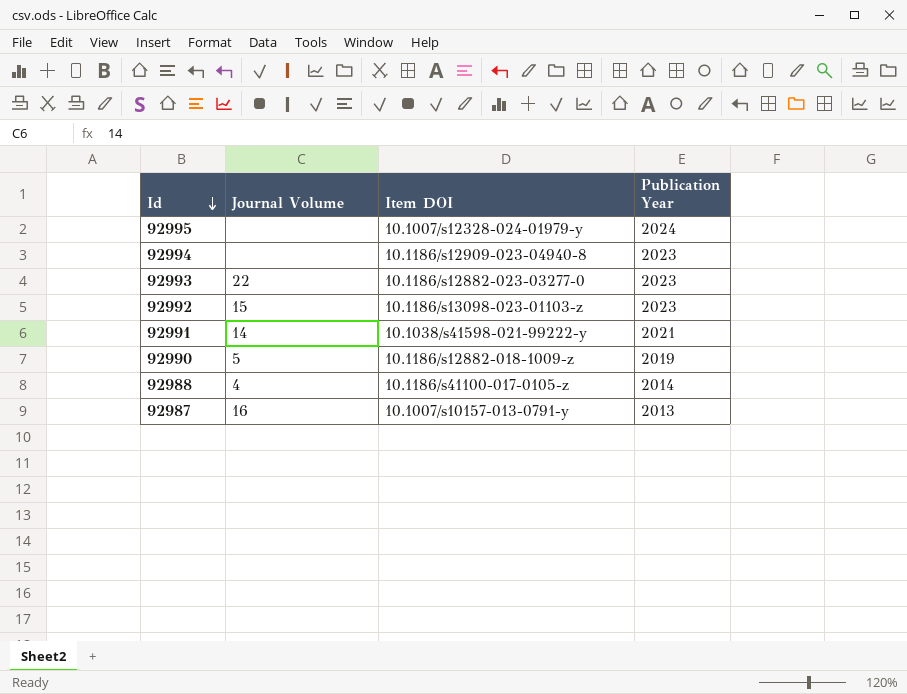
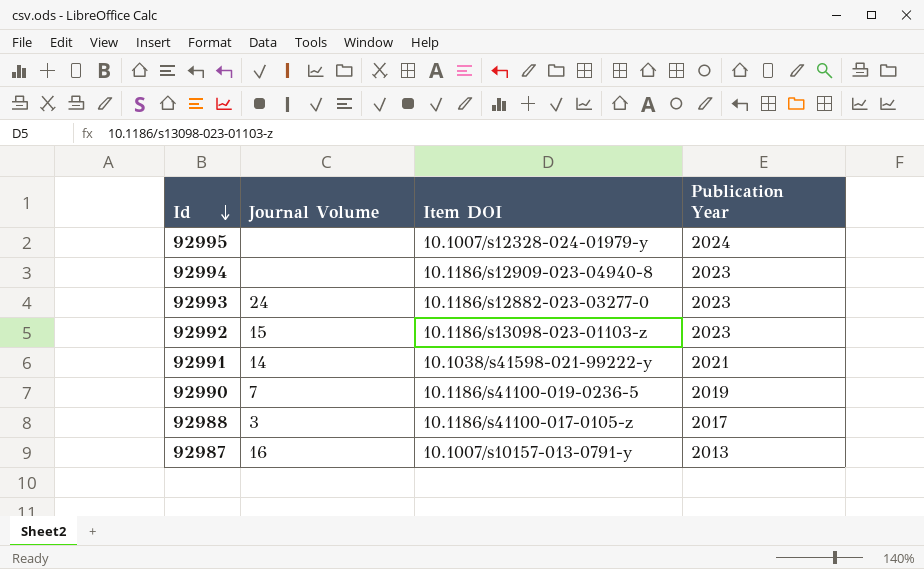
92993 | Journal Volume: 22 -> 24
92990 | Journal Volume: 5 -> 7
92990 | Item DOI: 10.1186/s12882-018-1009-z -> 10.1186/s41100-019-0236-5
92988 | Journal Volume: 4 -> 3
92988 | Publication Year: 2014 -> 2017

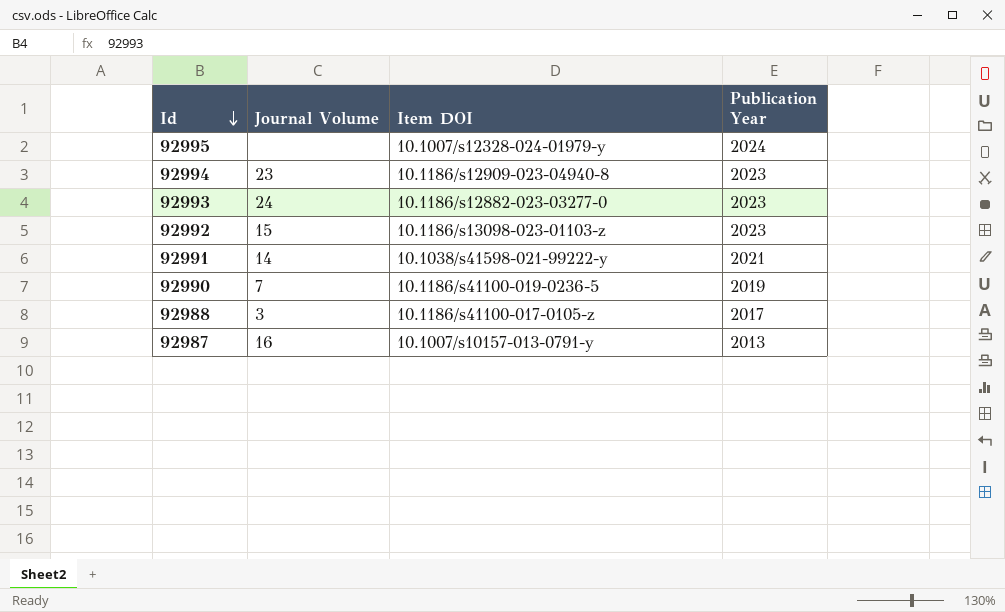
92994 | Journal Volume: none -> 23

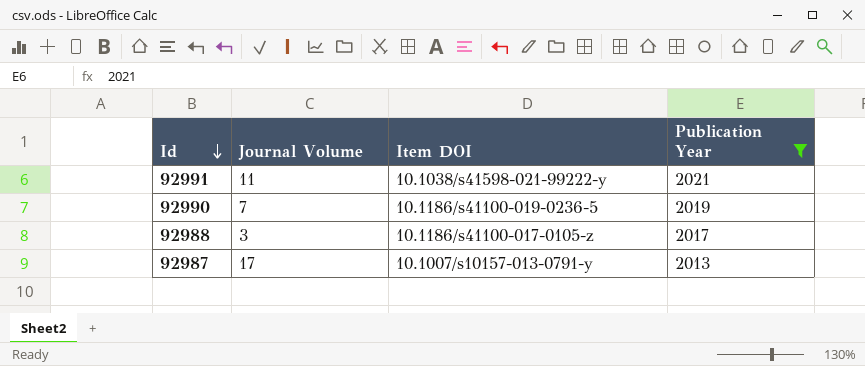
filter: none -> Publication Year <= 2021
92991 | Journal Volume: 14 -> 11
92987 | Journal Volume: 16 -> 17

